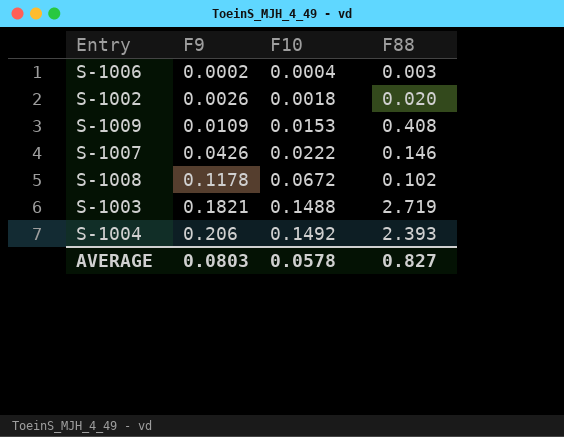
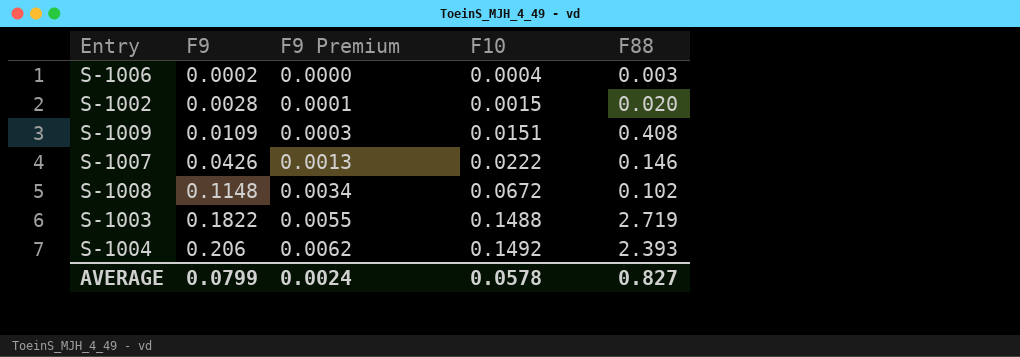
column F9 Premium | formula: none -> [F9] * 0.03
S-1002 | F9: 0.0026 -> 0.0028
S-1002 | F10: 0.0018 -> 0.0015
S-1009 | F10: 0.0153 -> 0.0151
S-1008 | F9: 0.1178 -> 0.1148
S-1003 | F9: 0.1821 -> 0.1822
AVERAGE | F9: 0.0803 -> 0.0799

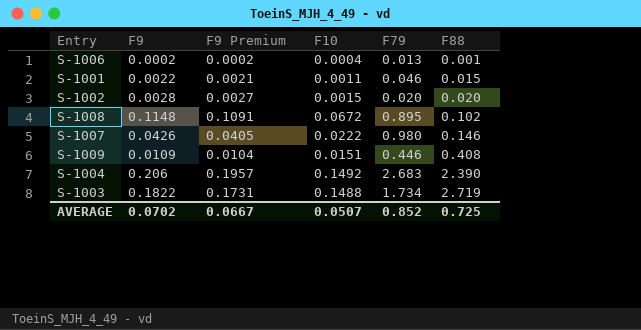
row order: F9 ascending -> F88 ascending
column F9 Premium | formula: [F9] * 0.03 -> [F9] * 0.95
column F79 | position: none -> 5
S-1006 | F88: 0.003 -> 0.001
row S-1001: none -> 0.0022 | 0.0021 | 0.0011 | 0.046 | 0.015
S-1004 | F88: 2.393 -> 2.390
AVERAGE | F9: 0.0799 -> 0.0702
AVERAGE | F9 Premium: 0.0024 -> 0.0667
AVERAGE | F10: 0.0578 -> 0.0507
AVERAGE | F88: 0.827 -> 0.725

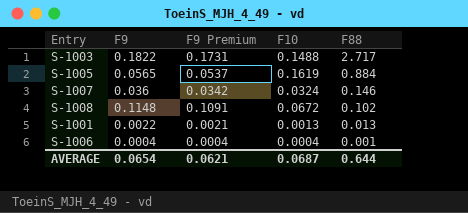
row order: F88 ascending -> F88 descending
column F79 | position: 5 -> none
row S-1002: 0.0028 | 0.0027 | 0.0015 | 0.020 | 0.020 -> none
row S-1009: 0.0109 | 0.0104 | 0.0151 | 0.446 | 0.408 -> none
row S-1004: 0.206 | 0.1957 | 0.1492 | 2.683 | 2.390 -> none
S-1003 | F88: 2.719 -> 2.717
row S-1005: none -> 0.0565 | 0.0537 | 0.1619 | 0.884
S-1007 | F9: 0.0426 -> 0.036
S-1007 | F9 Premium: 0.0405 -> 0.0342
S-1007 | F10: 0.0222 -> 0.0324
S-1001 | F10: 0.0011 -> 0.0013
S-1001 | F88: 0.015 -> 0.013
S-1006 | F9: 0.0002 -> 0.0004
S-1006 | F9 Premium: 0.0002 -> 0.0004
AVERAGE | F9: 0.0702 -> 0.0654
AVERAGE | F9 Premium: 0.0667 -> 0.0621
AVERAGE | F10: 0.0507 -> 0.0687
AVERAGE | F88: 0.725 -> 0.644

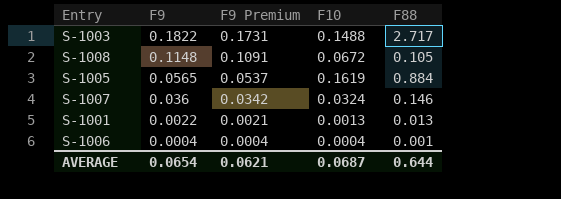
row order: F88 descending -> F9 descending
S-1008 | F88: 0.102 -> 0.105

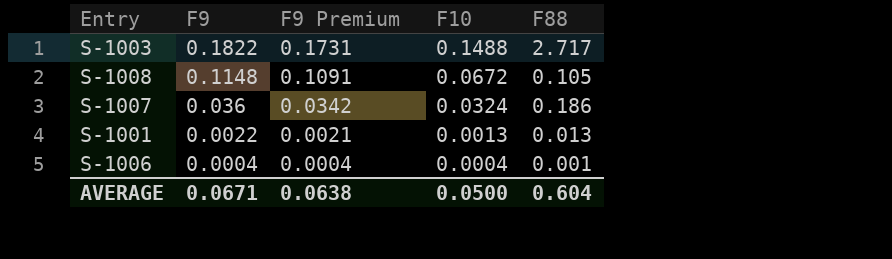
row S-1005: 0.0565 | 0.0537 | 0.1619 | 0.884 -> none
S-1007 | F88: 0.146 -> 0.186
AVERAGE | F9: 0.0654 -> 0.0671
AVERAGE | F9 Premium: 0.0621 -> 0.0638
AVERAGE | F10: 0.0687 -> 0.0500
AVERAGE | F88: 0.644 -> 0.604

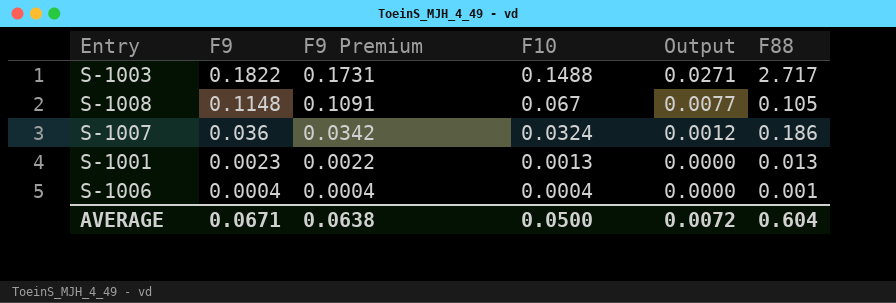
column Output | formula: none -> [F9] * [F10]
S-1008 | F10: 0.0672 -> 0.067
S-1001 | F9: 0.0022 -> 0.0023
S-1001 | F9 Premium: 0.0021 -> 0.0022

